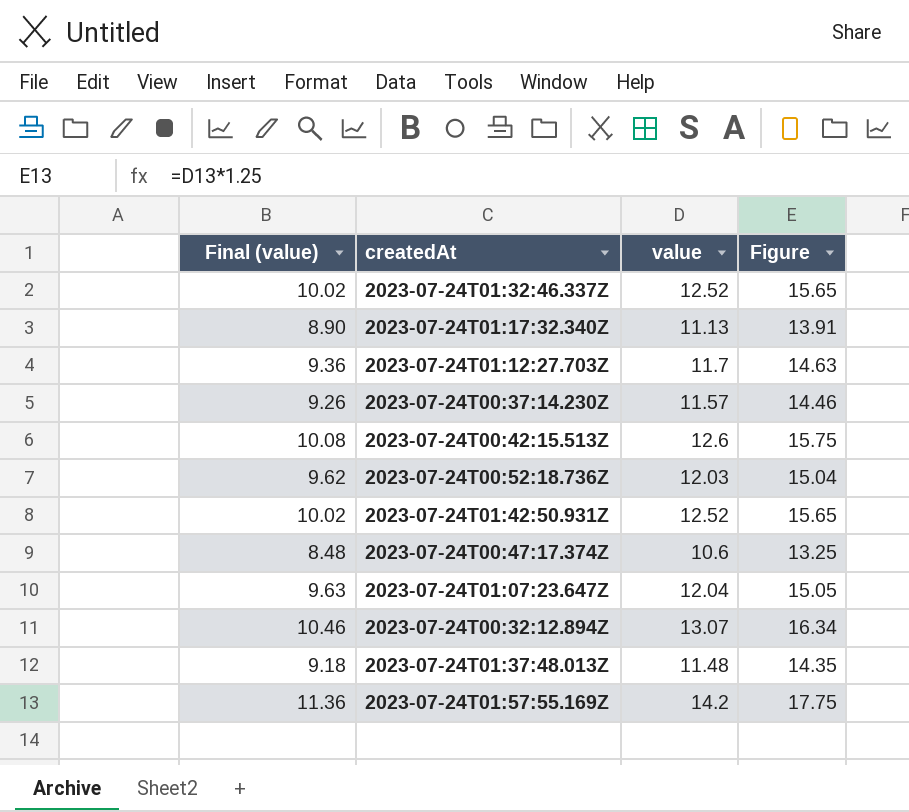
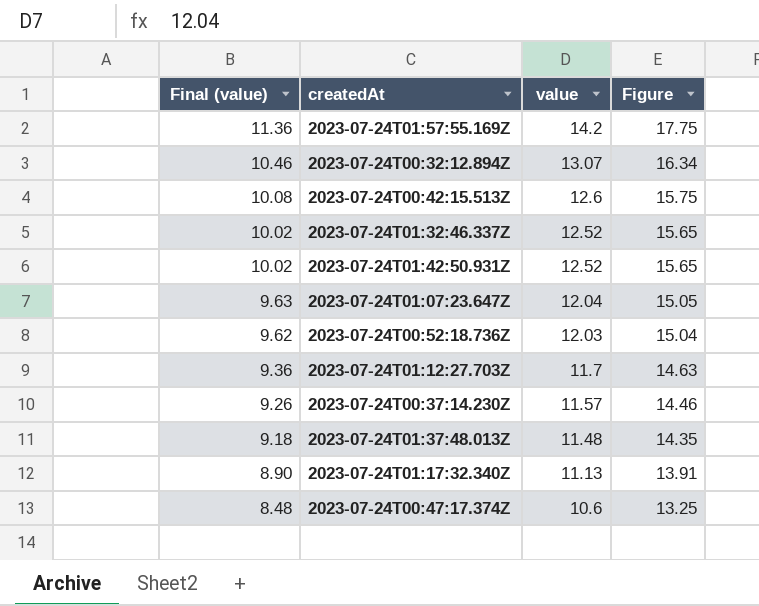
row order: none -> Final (value) descending

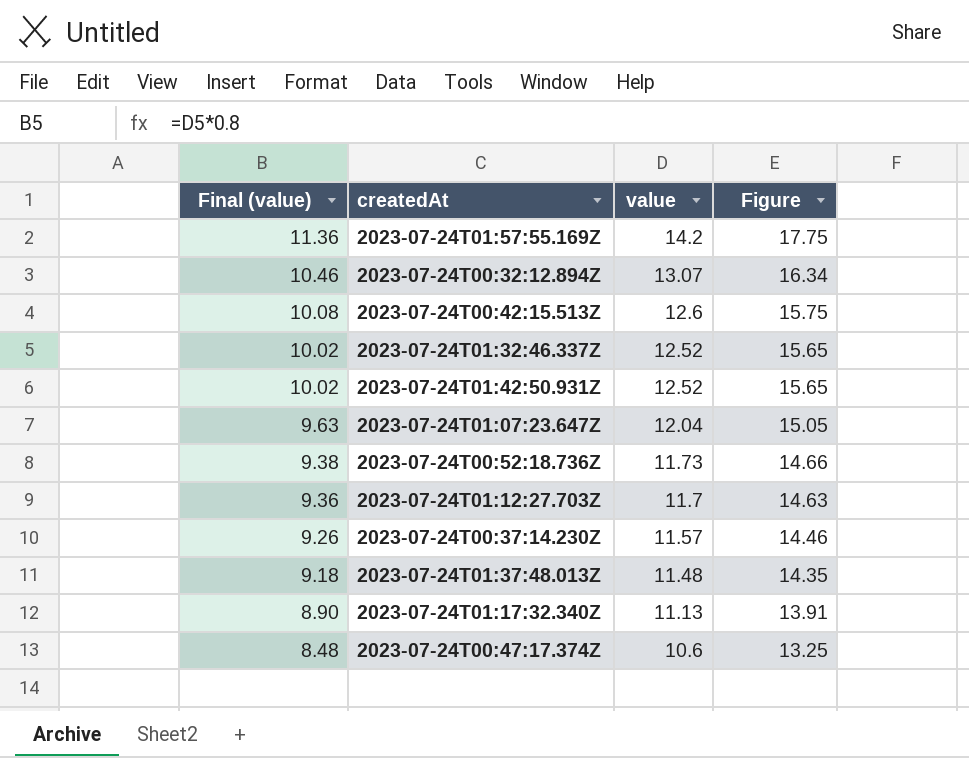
2023-07-24T00:52:18.736Z | Final (value): 9.62 -> 9.38
2023-07-24T00:52:18.736Z | value: 12.03 -> 11.73
2023-07-24T00:52:18.736Z | Figure: 15.04 -> 14.66

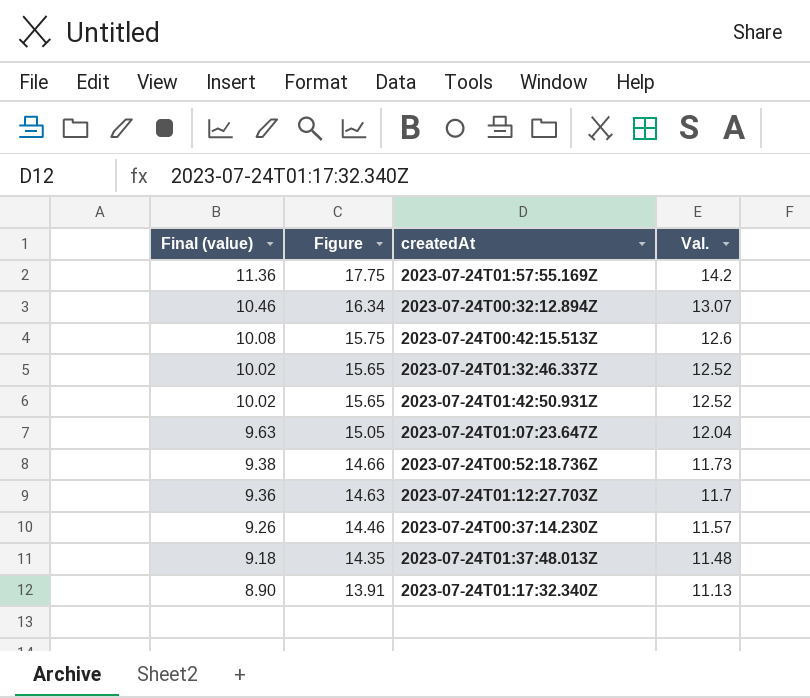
column Figure | position: 4 -> 2
column name: value -> Val.
row 2023-07-24T00:47:17.374Z: 8.48 | 10.6 | 13.25 -> none

